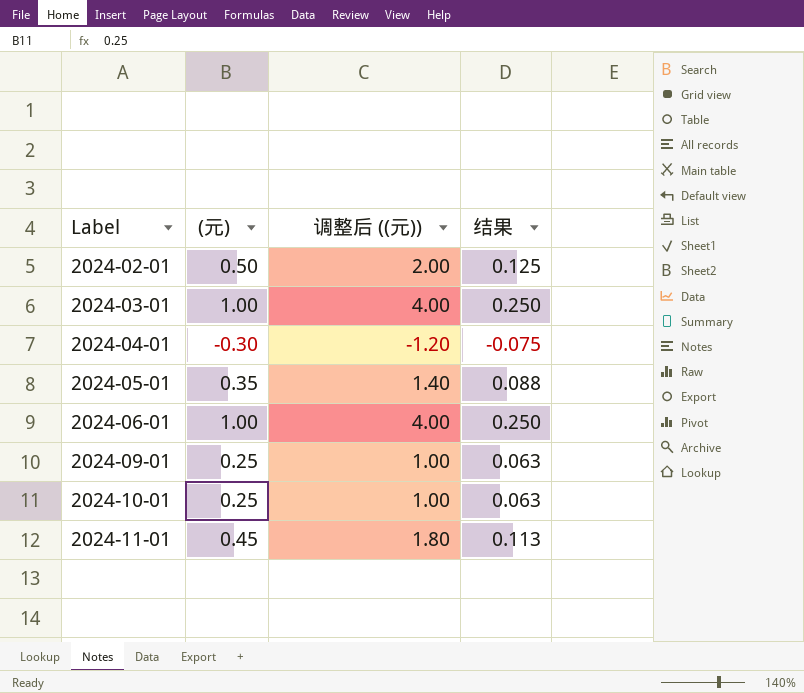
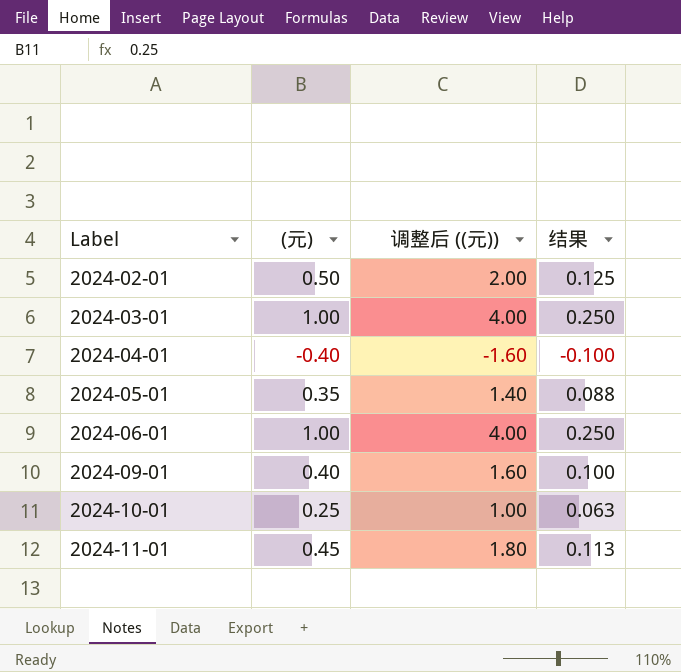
2024-04-01 | (元): -0.30 -> -0.40
2024-04-01 | 调整后 ((元)): -1.20 -> -1.60
2024-04-01 | 结果: -0.075 -> -0.100
2024-09-01 | (元): 0.25 -> 0.40
2024-09-01 | 调整后 ((元)): 1.00 -> 1.60
2024-09-01 | 结果: 0.063 -> 0.100

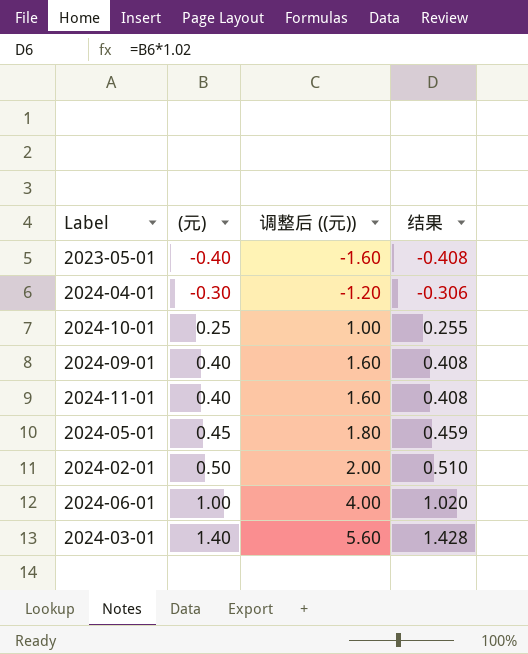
row order: Label ascending -> (元) ascending
column 结果 | formula: [(元)] * 0.25 -> [(元)] * 1.02
row 2023-05-01: none -> -0.40 | -1.60 | -0.408
2024-04-01 | (元): -0.40 -> -0.30
2024-04-01 | 调整后 ((元)): -1.60 -> -1.20
2024-11-01 | (元): 0.45 -> 0.40
2024-11-01 | 调整后 ((元)): 1.80 -> 1.60
2024-05-01 | (元): 0.35 -> 0.45
2024-05-01 | 调整后 ((元)): 1.40 -> 1.80
2024-03-01 | (元): 1.00 -> 1.40
2024-03-01 | 调整后 ((元)): 4.00 -> 5.60

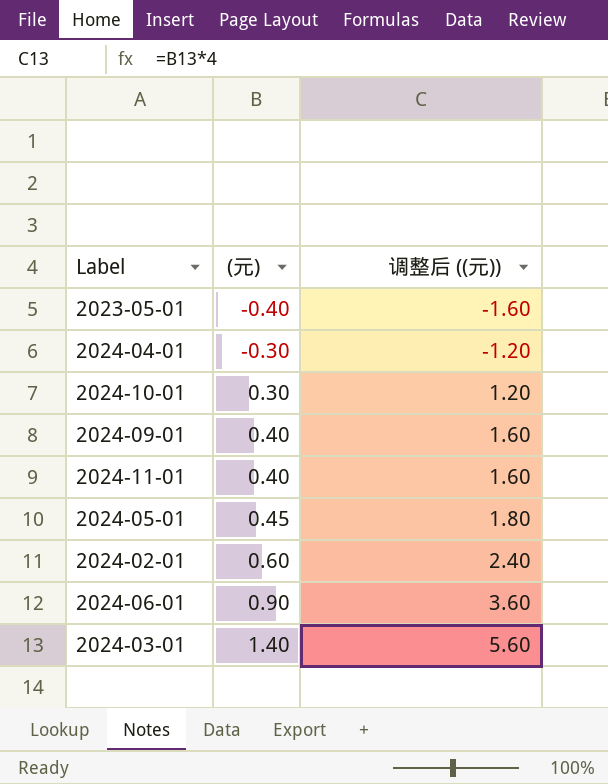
column 结果 | formula: [(元)] * 1.02 -> none
2024-10-01 | (元): 0.25 -> 0.30
2024-10-01 | 调整后 ((元)): 1.00 -> 1.20
2024-02-01 | (元): 0.50 -> 0.60
2024-02-01 | 调整后 ((元)): 2.00 -> 2.40
2024-06-01 | (元): 1.00 -> 0.90
2024-06-01 | 调整后 ((元)): 4.00 -> 3.60

